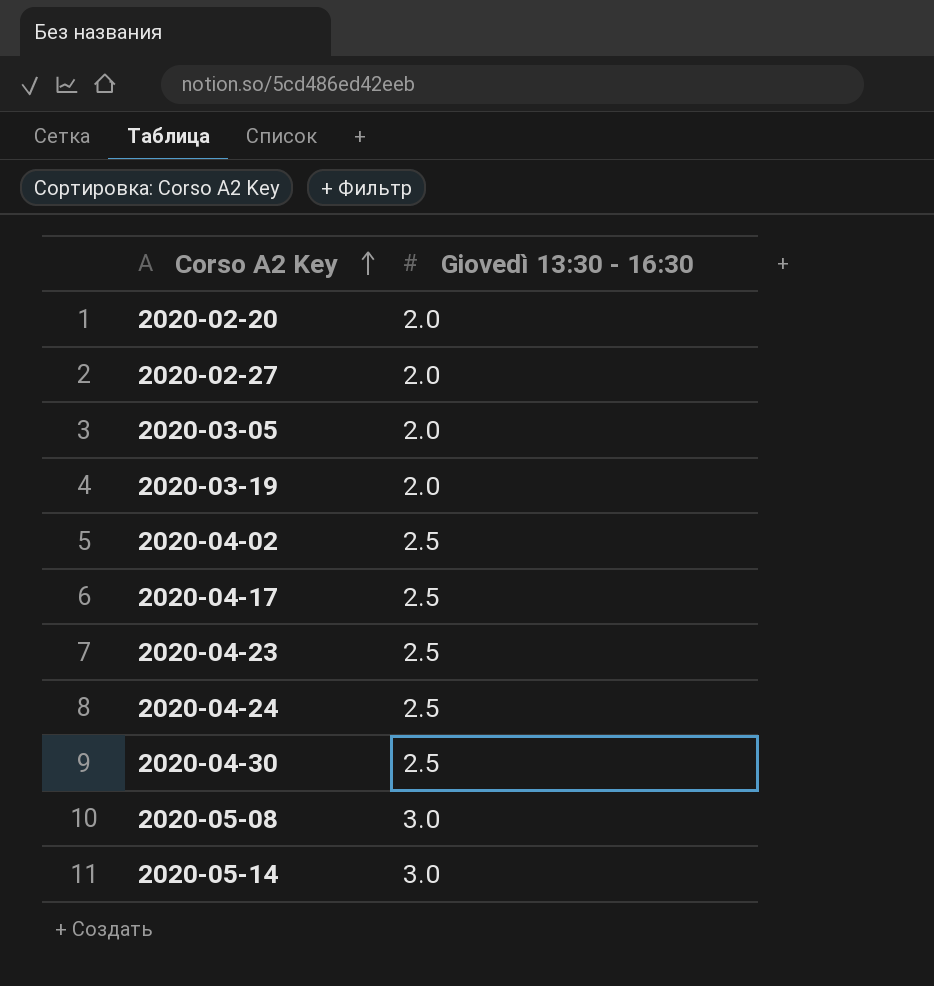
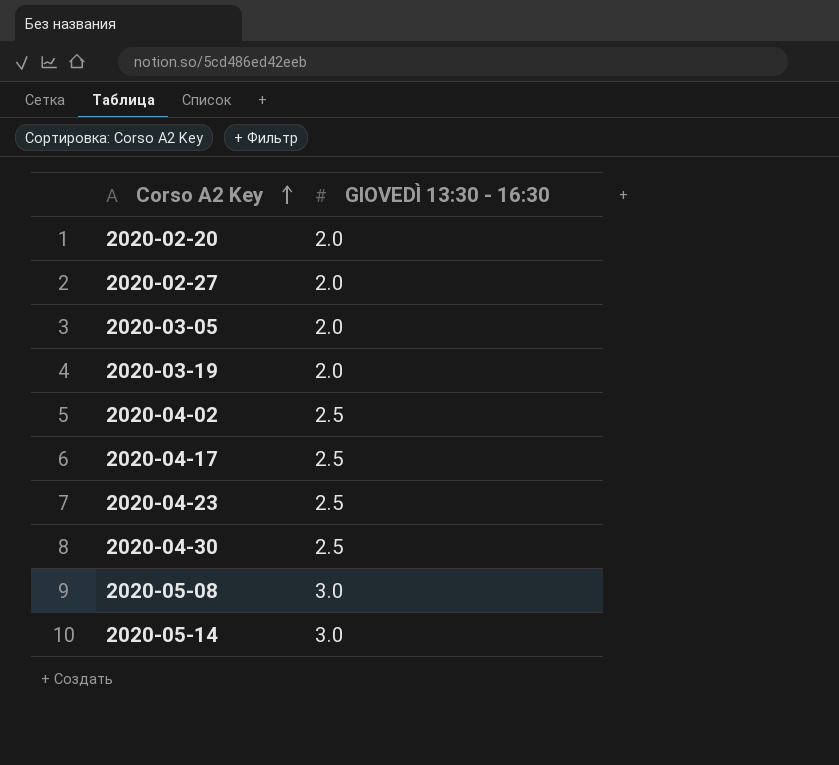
column name: Giovedì 13:30 - 16:30 -> GIOVEDÌ 13:30 - 16:30
row 2020-04-24: 2.5 -> none

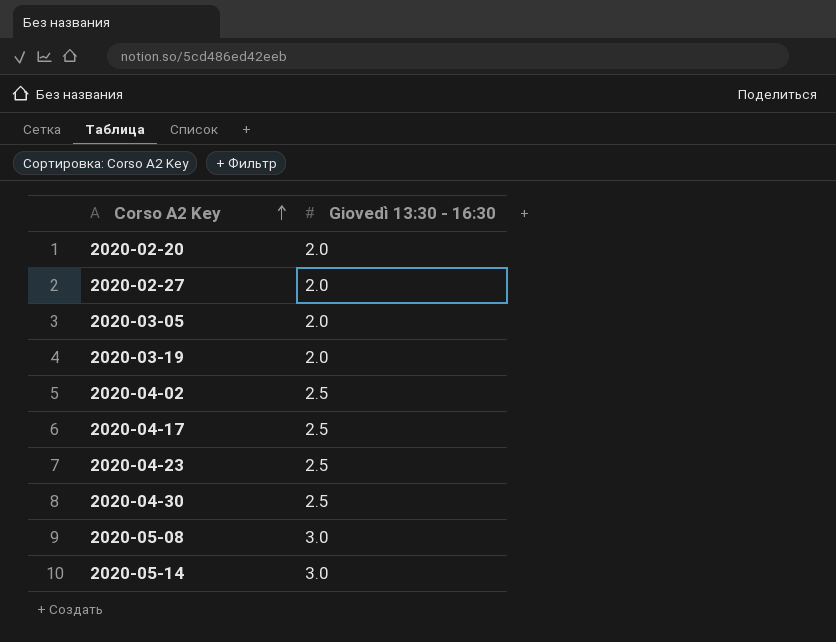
column name: GIOVEDÌ 13:30 - 16:30 -> Giovedì 13:30 - 16:30

